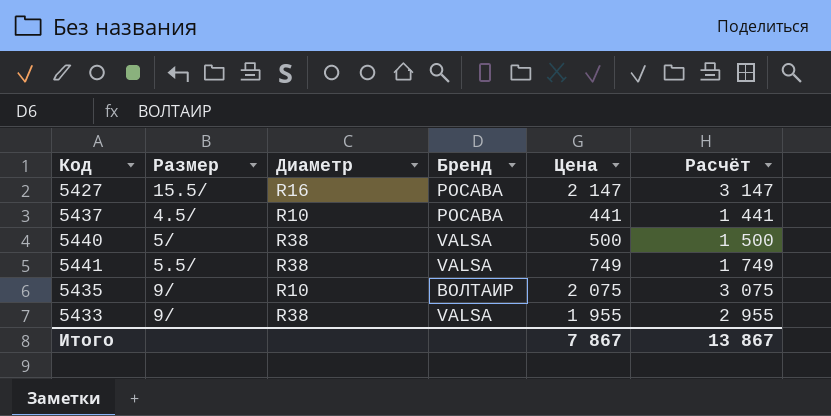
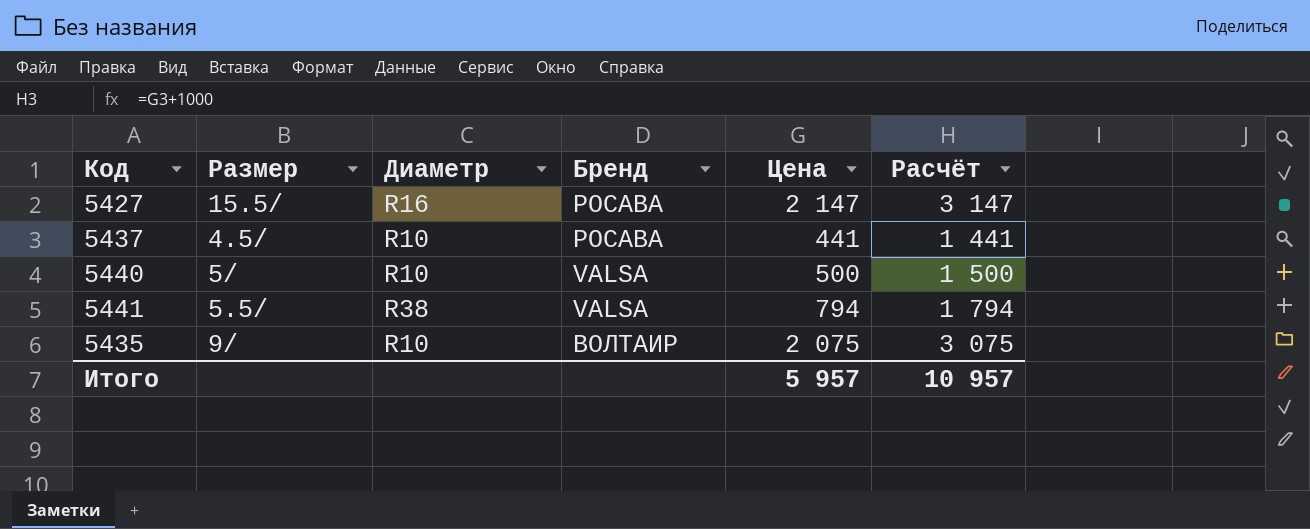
row 5433: 9/ | R38 | VALSA | 1 955 | 2 955 -> none
5440 | Диаметр: R38 -> R10
5441 | Цена: 749 -> 794
5441 | Расчёт: 1 749 -> 1 794
Итого | Цена: 7 867 -> 5 957
Итого | Расчёт: 13 867 -> 10 957

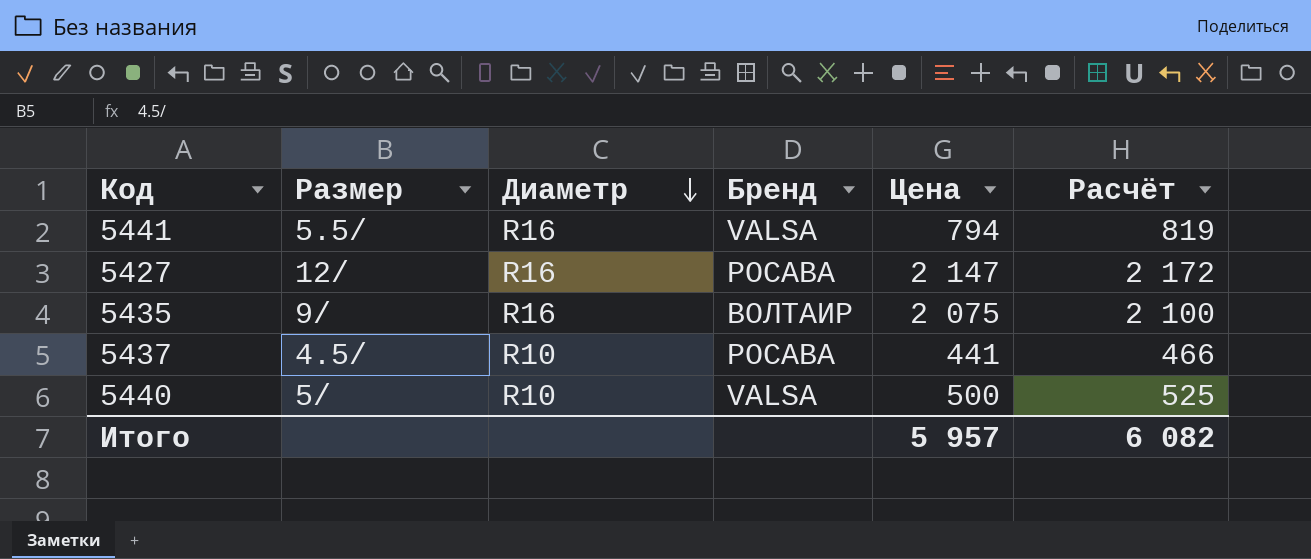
row order: none -> Диаметр descending
column Расчёт | formula: [Цена] + 1000 -> [Цена] + 25
5441 | Диаметр: R38 -> R16
5427 | Размер: 15.5/ -> 12/
5435 | Диаметр: R10 -> R16
Итого | Расчёт: 10 957 -> 6 082

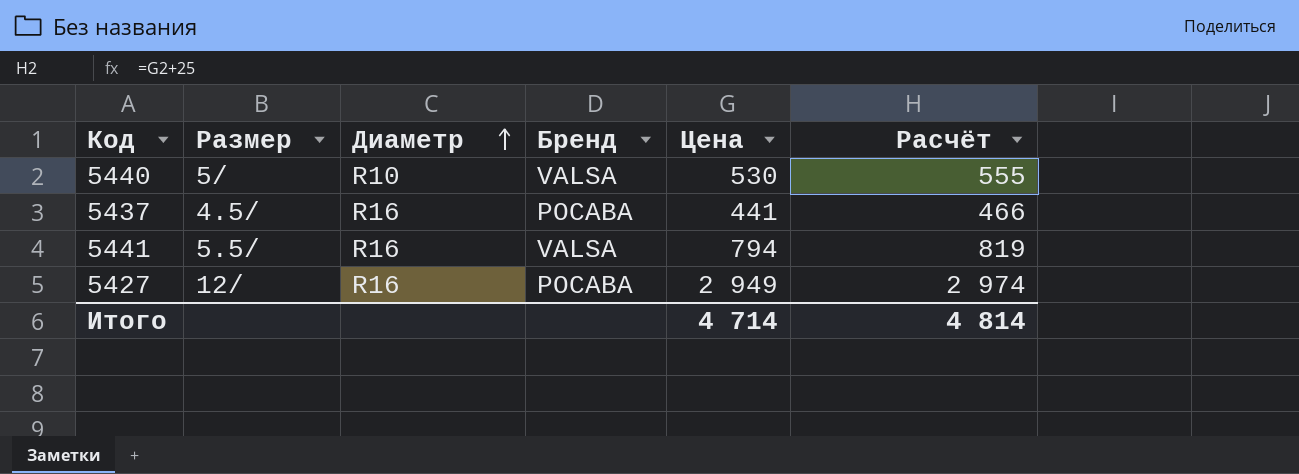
row order: Диаметр descending -> Диаметр ascending
row 5435: 9/ | R16 | ВОЛТАИР | 2 075 | 2 100 -> none
5440 | Цена: 500 -> 530
5440 | Расчёт: 525 -> 555
5437 | Диаметр: R10 -> R16
5427 | Цена: 2 147 -> 2 949
5427 | Расчёт: 2 172 -> 2 974
Итого | Цена: 5 957 -> 4 714
Итого | Расчёт: 6 082 -> 4 814

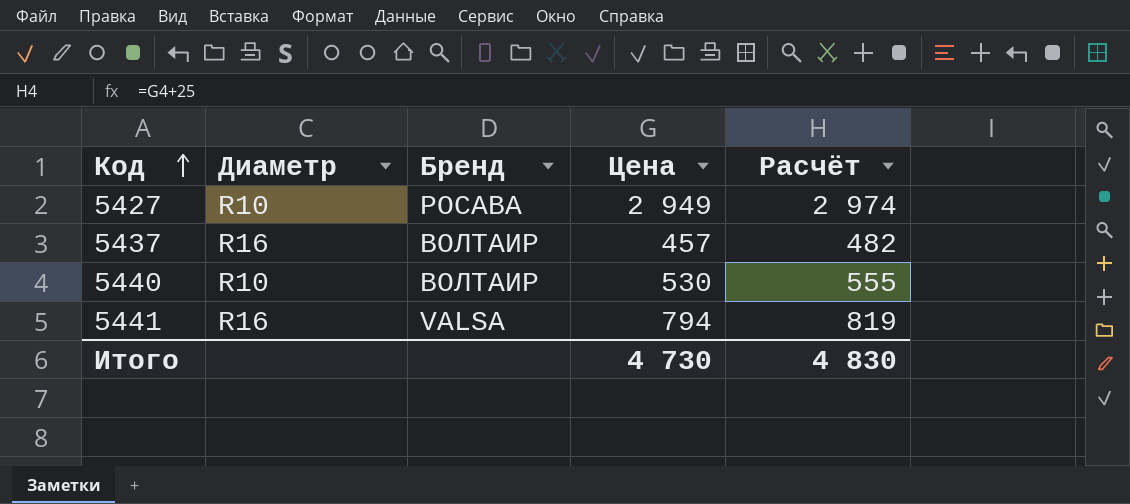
row order: Диаметр ascending -> Код ascending
column Размер | position: 2 -> none
5427 | Диаметр: R16 -> R10
5437 | Бренд: РОСАВА -> ВОЛТАИР
5437 | Цена: 441 -> 457
5437 | Расчёт: 466 -> 482
5440 | Бренд: VALSA -> ВОЛТАИР
Итого | Цена: 4 714 -> 4 730
Итого | Расчёт: 4 814 -> 4 830

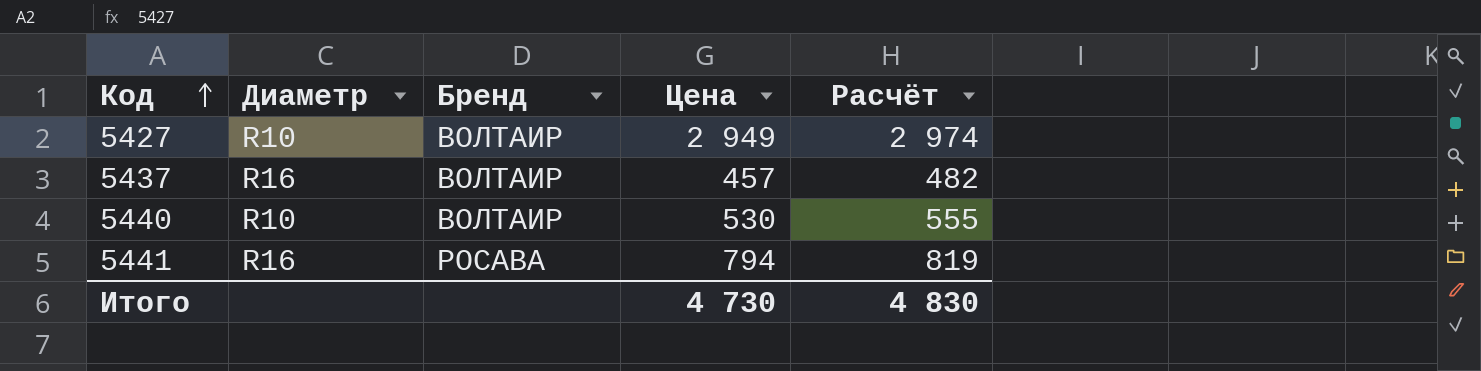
5427 | Бренд: РОСАВА -> ВОЛТАИР
5441 | Бренд: VALSA -> РОСАВА

